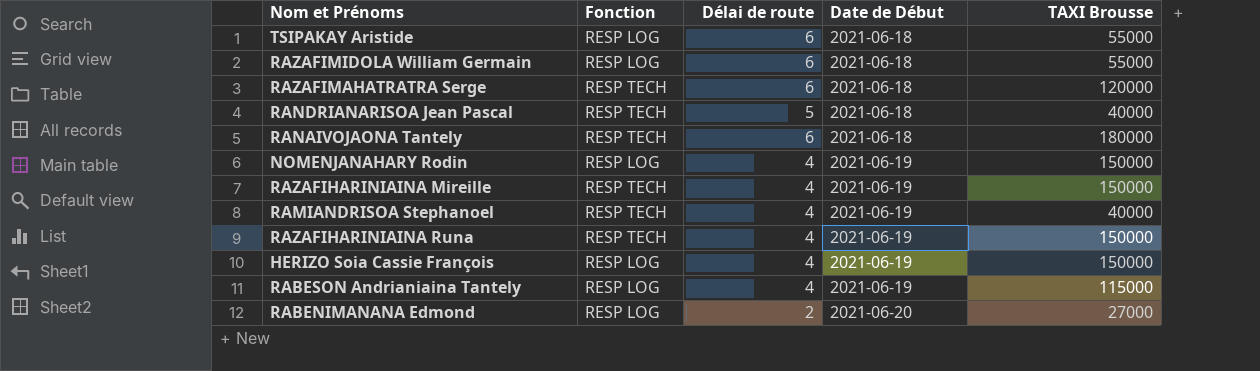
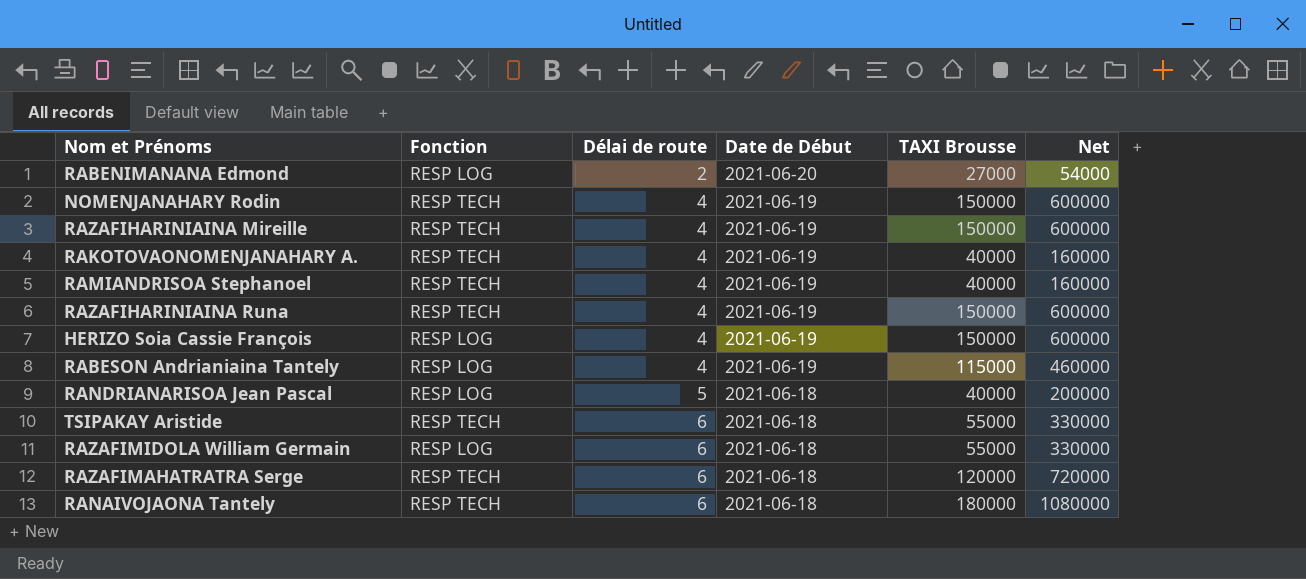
row order: Date de Début ascending -> Délai de route ascending
column Net | formula: none -> [Délai de route] * [TAXI Brousse]
NOMENJANAHARY Rodin | Fonction: RESP LOG -> RESP TECH
row RAKOTOVAONOMENJANAHARY A.: none -> RESP TECH | 4 | 2021-06-19 | 40000 | 160000
RANDRIANARISOA Jean Pascal | Fonction: RESP TECH -> RESP LOG
TSIPAKAY Aristide | Fonction: RESP LOG -> RESP TECH

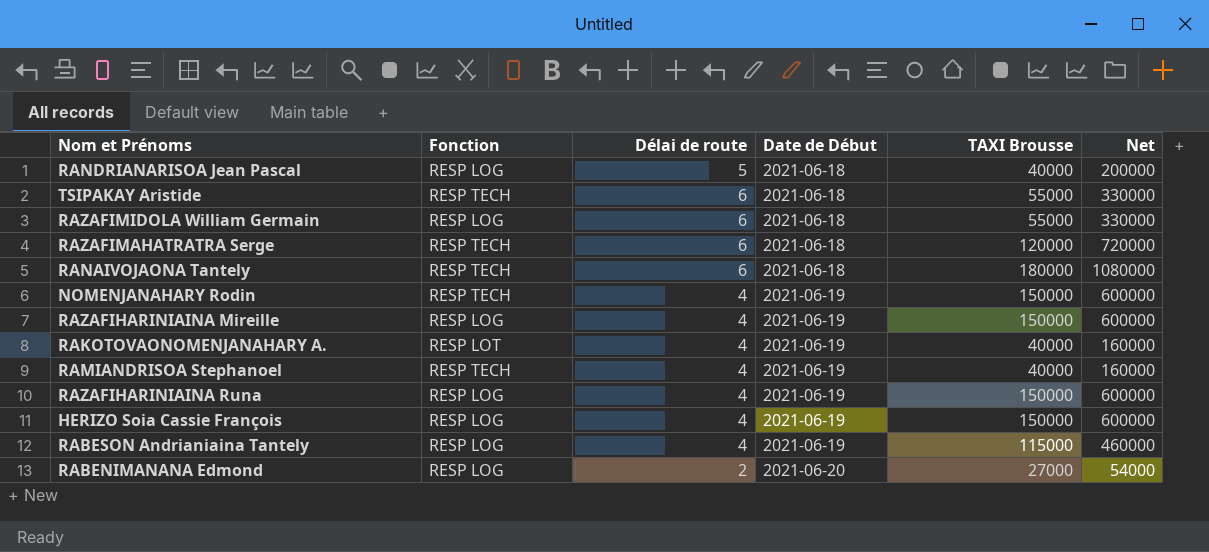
row order: Délai de route ascending -> Date de Début ascending
RAZAFIHARINIAINA Mireille | Fonction: RESP TECH -> RESP LOG
RAKOTOVAONOMENJANAHARY A. | Fonction: RESP TECH -> RESP LOT
RAZAFIHARINIAINA Runa | Fonction: RESP TECH -> RESP LOG

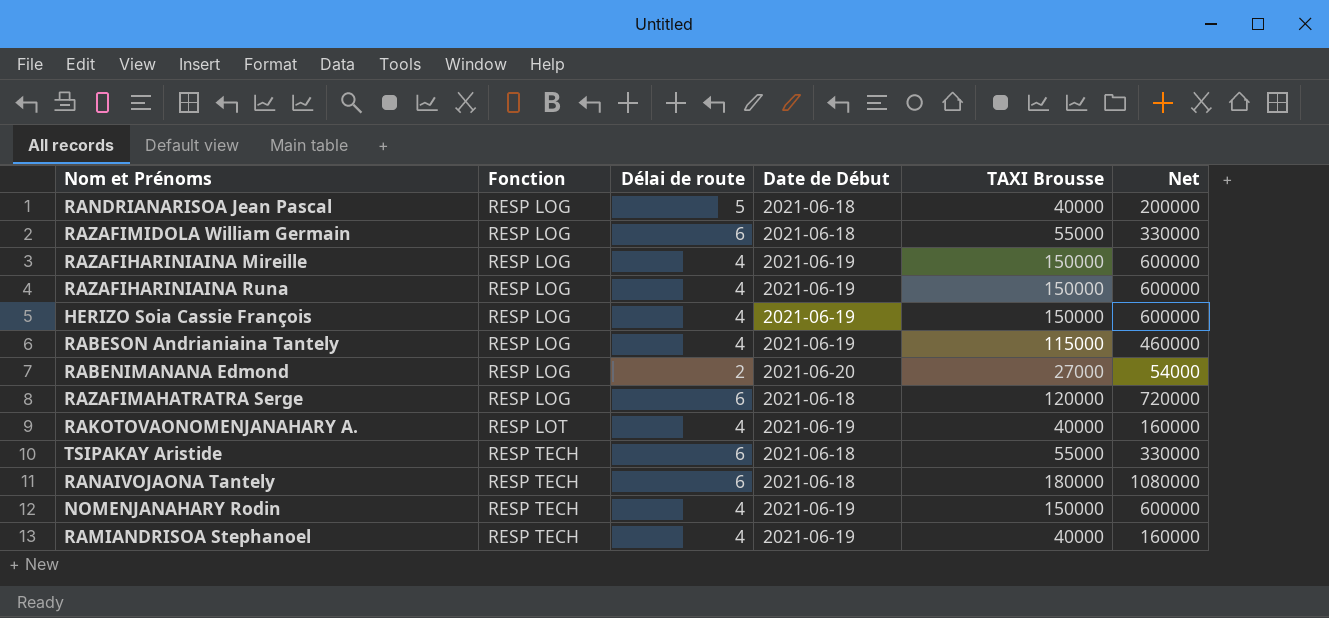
row order: Date de Début ascending -> Fonction ascending
RAZAFIMAHATRATRA Serge | Fonction: RESP TECH -> RESP LOG

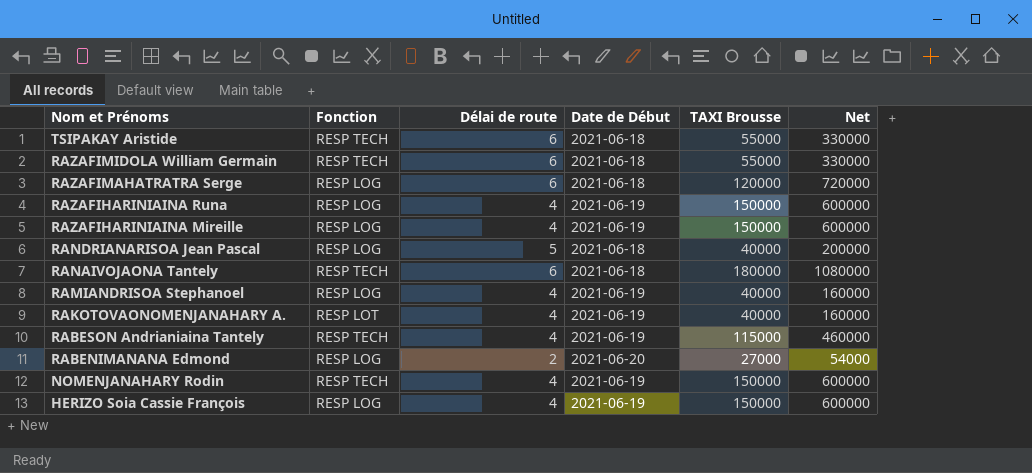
row order: Fonction ascending -> Nom et Prénoms descending
RAZAFIMIDOLA William Germain | Fonction: RESP LOG -> RESP TECH
RAMIANDRISOA Stephanoel | Fonction: RESP TECH -> RESP LOG
RABESON Andrianiaina Tantely | Fonction: RESP LOG -> RESP TECH

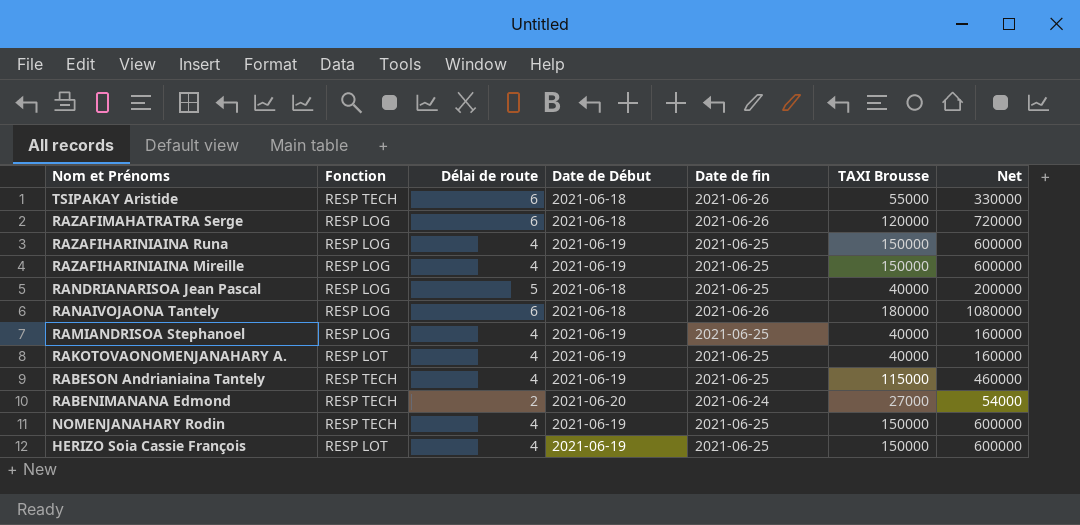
column Date de fin | position: none -> 5
row RAZAFIMIDOLA William Germain: RESP TECH | 6 | 2021-06-18 | 55000 | 330000 -> none
RANAIVOJAONA Tantely | Fonction: RESP TECH -> RESP LOG
RABENIMANANA Edmond | Fonction: RESP LOG -> RESP TECH
HERIZO Soia Cassie François | Fonction: RESP LOG -> RESP LOT

